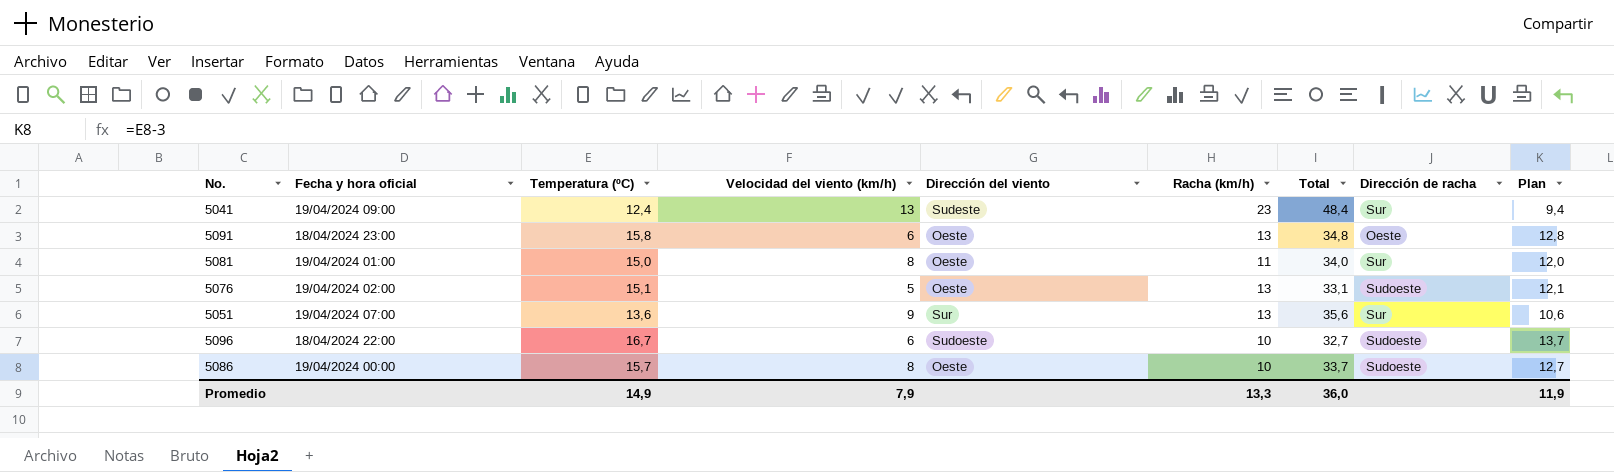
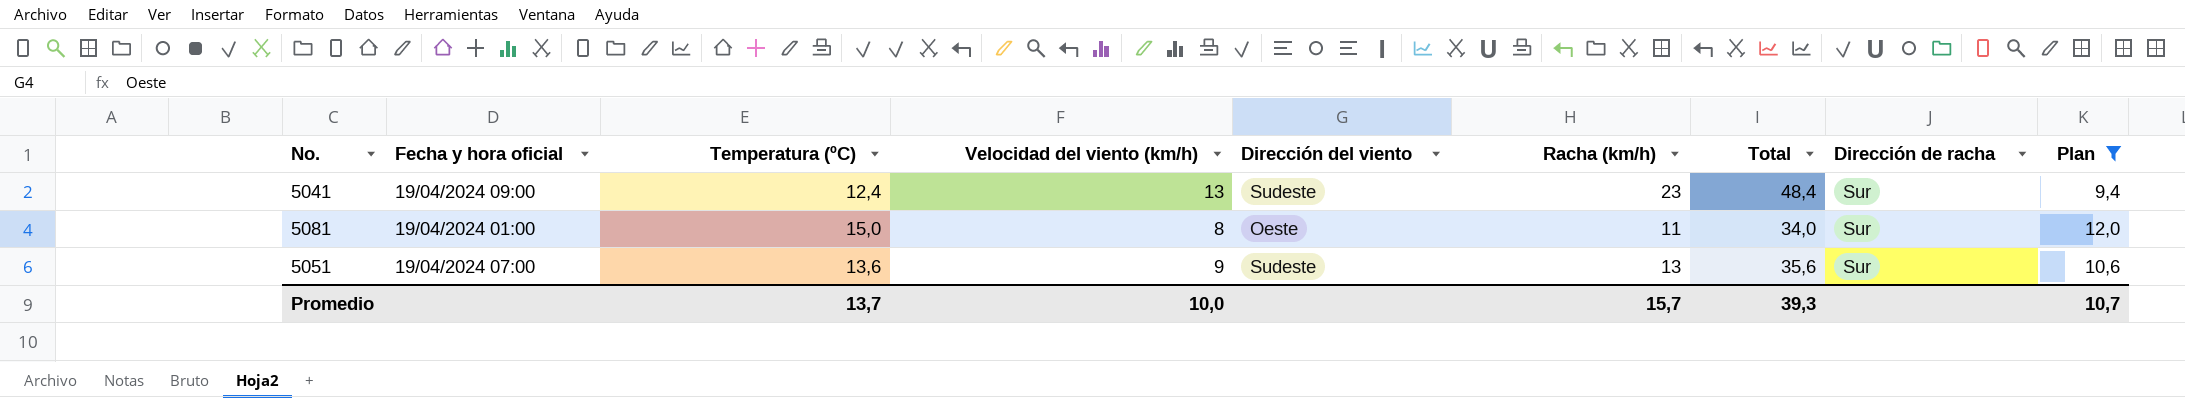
filter: none -> Plan <= 12,0
5051 | Dirección del viento: Sur -> Sudeste
Promedio | Temperatura (ºC): 14,9 -> 13,7
Promedio | Velocidad del viento (km/h): 7,9 -> 10,0
Promedio | Racha (km/h): 13,3 -> 15,7
Promedio | Total: 36,0 -> 39,3
Promedio | Plan: 11,9 -> 10,7

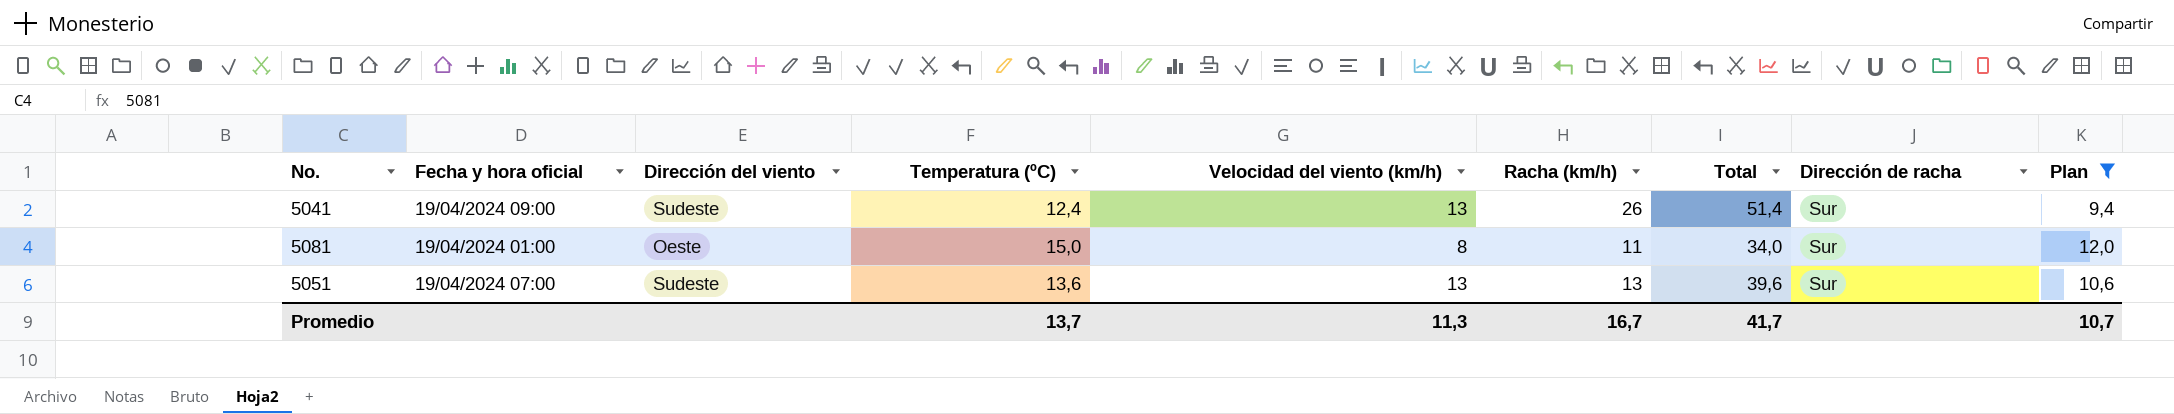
column Dirección del viento | position: 5 -> 3
5041 | Racha (km/h): 23 -> 26
5041 | Total: 48,4 -> 51,4
5051 | Velocidad del viento (km/h): 9 -> 13
5051 | Total: 35,6 -> 39,6
Promedio | Velocidad del viento (km/h): 10,0 -> 11,3
Promedio | Racha (km/h): 15,7 -> 16,7
Promedio | Total: 39,3 -> 41,7

